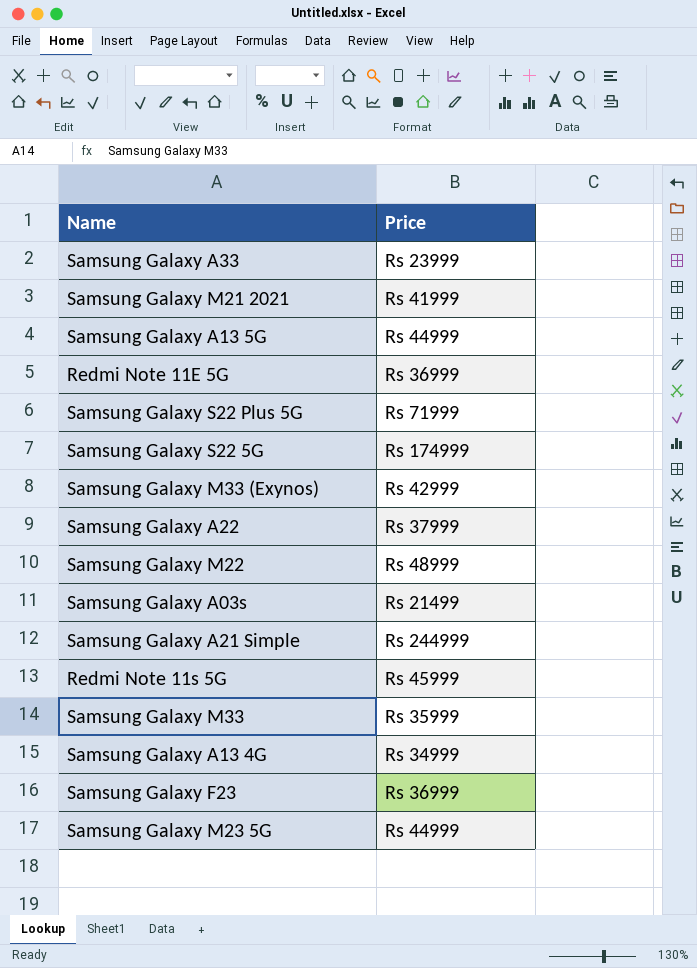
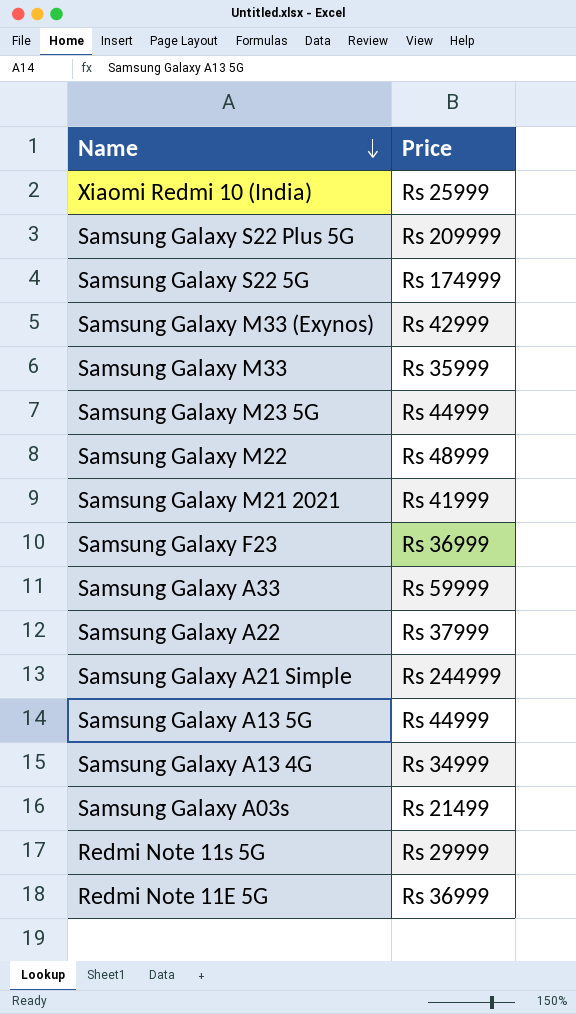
row order: none -> Name descending
row Xiaomi Redmi 10 (India): none -> Rs 25999
Samsung Galaxy S22 Plus 5G | Price: Rs 71999 -> Rs 209999
Samsung Galaxy A33 | Price: Rs 23999 -> Rs 59999
Redmi Note 11s 5G | Price: Rs 45999 -> Rs 29999

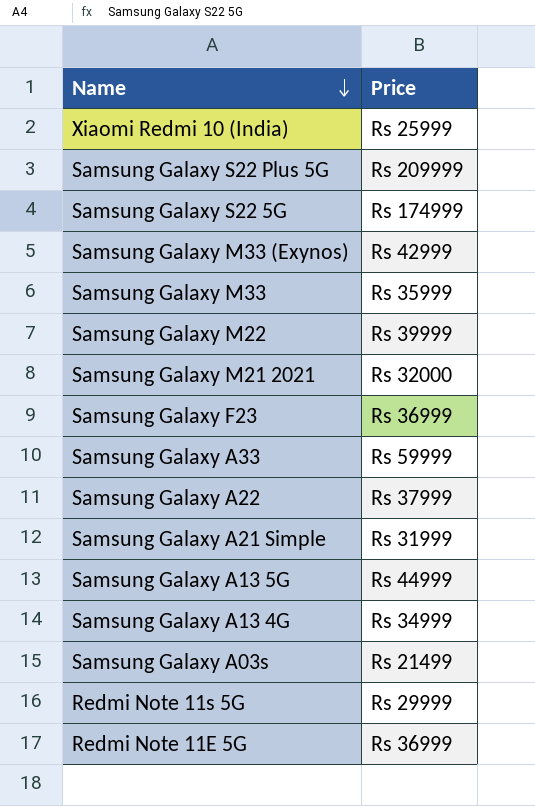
row Samsung Galaxy M23 5G: Rs 44999 -> none
Samsung Galaxy M22 | Price: Rs 48999 -> Rs 39999
Samsung Galaxy M21 2021 | Price: Rs 41999 -> Rs 32000
Samsung Galaxy A21 Simple | Price: Rs 244999 -> Rs 31999

